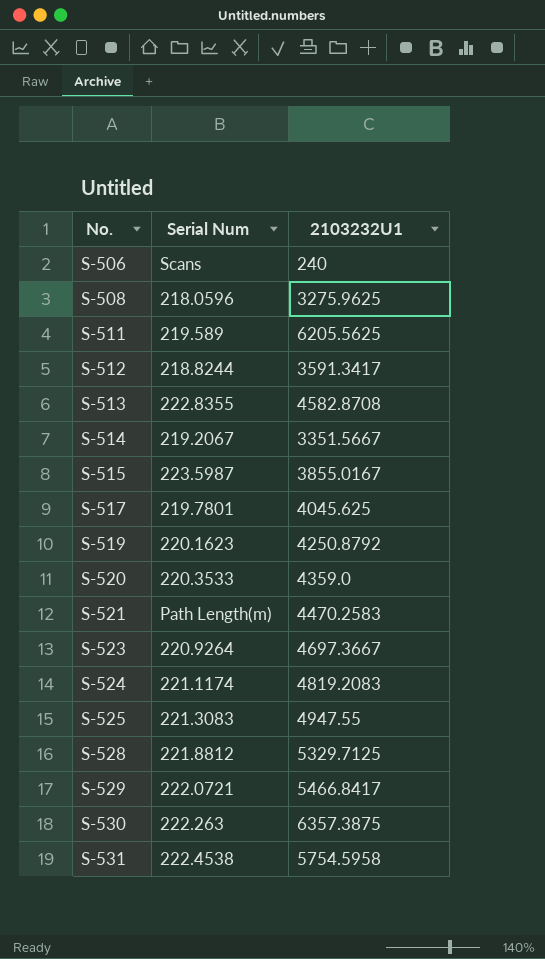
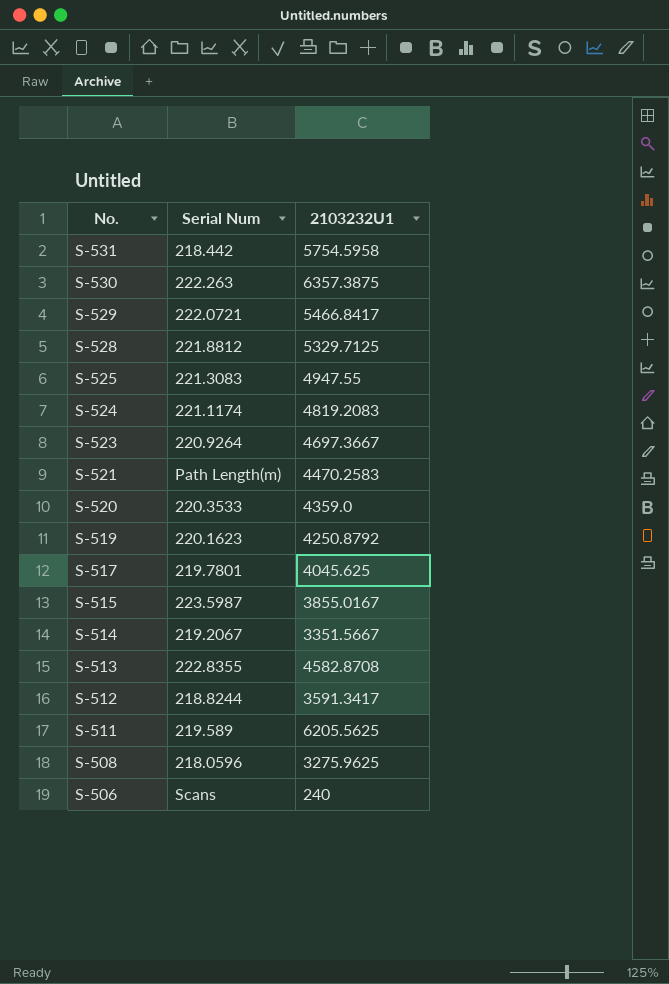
row order: No. ascending -> No. descending
S-531 | Serial Num: 222.4538 -> 218.442

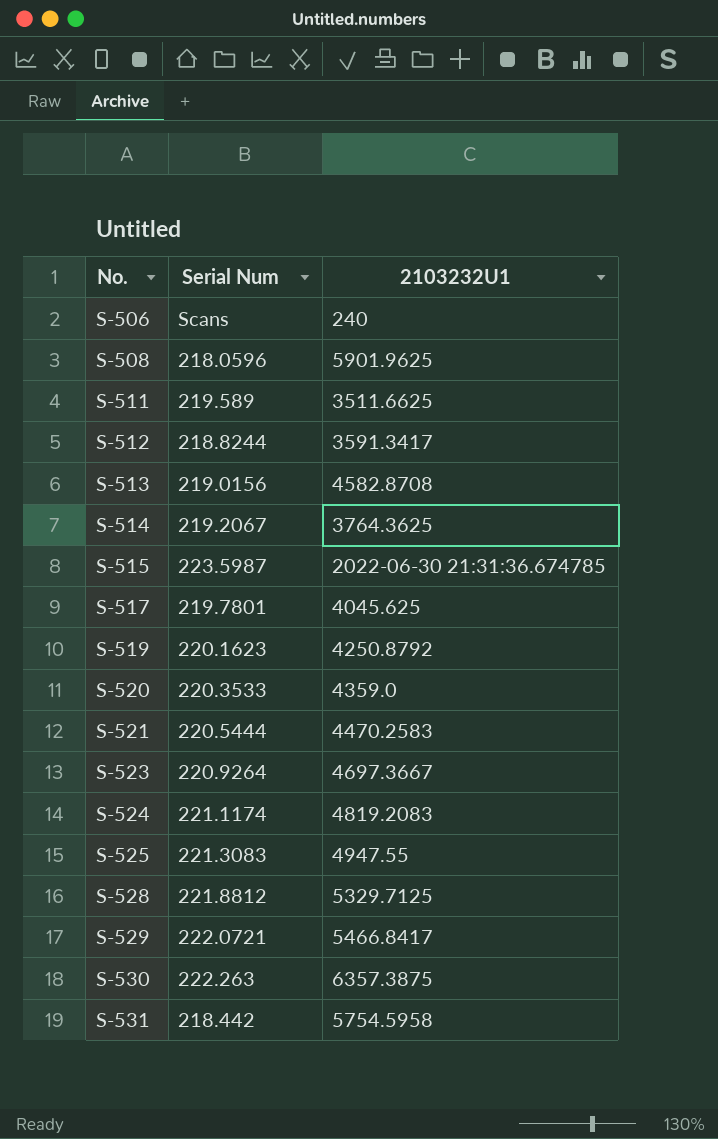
row order: No. descending -> No. ascending
S-508 | 2103232U1: 3275.9625 -> 5901.9625
S-511 | 2103232U1: 6205.5625 -> 3511.6625
S-513 | Serial Num: 222.8355 -> 219.0156
S-514 | 2103232U1: 3351.5667 -> 3764.3625
S-515 | 2103232U1: 3855.0167 -> 2022-06-30 21:31:36.674785
S-521 | Serial Num: Path Length(m) -> 220.5444

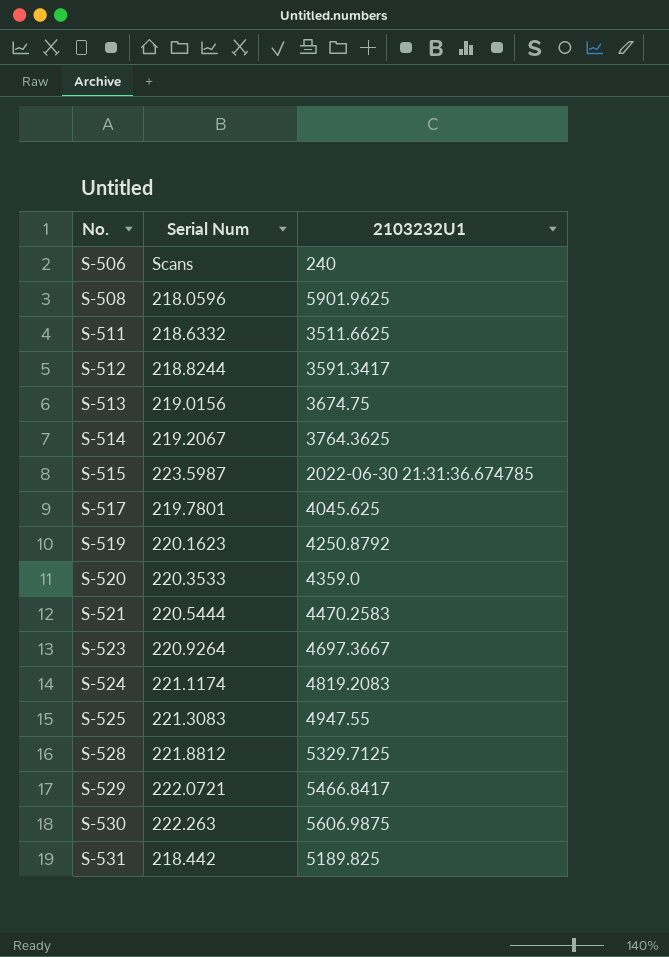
S-511 | Serial Num: 219.589 -> 218.6332
S-513 | 2103232U1: 4582.8708 -> 3674.75
S-530 | 2103232U1: 6357.3875 -> 5606.9875
S-531 | 2103232U1: 5754.5958 -> 5189.825

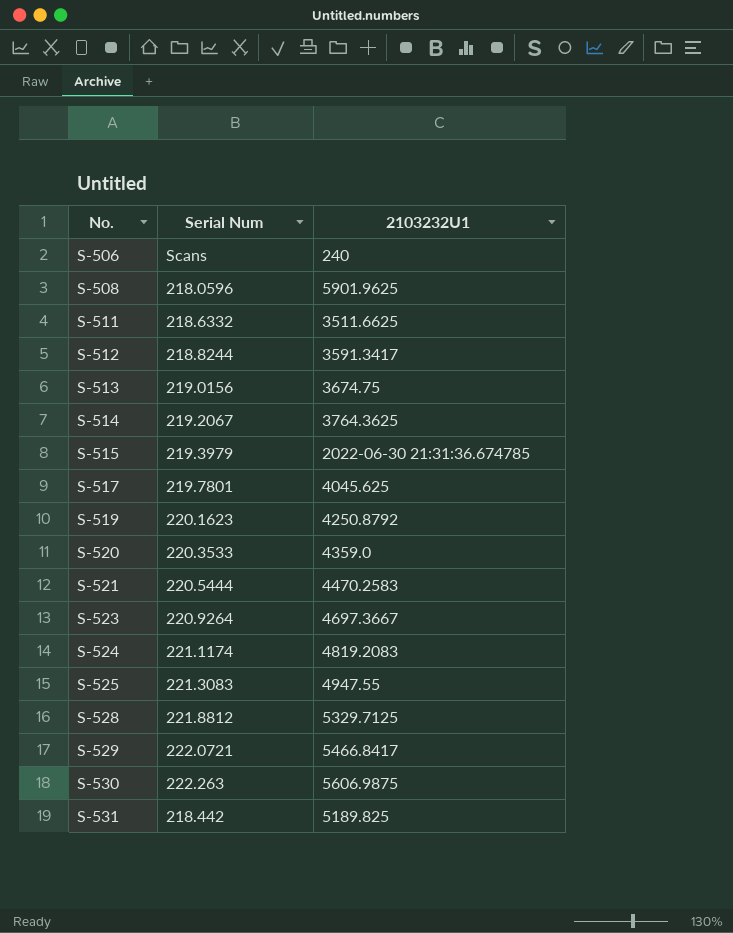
S-515 | Serial Num: 223.5987 -> 219.3979

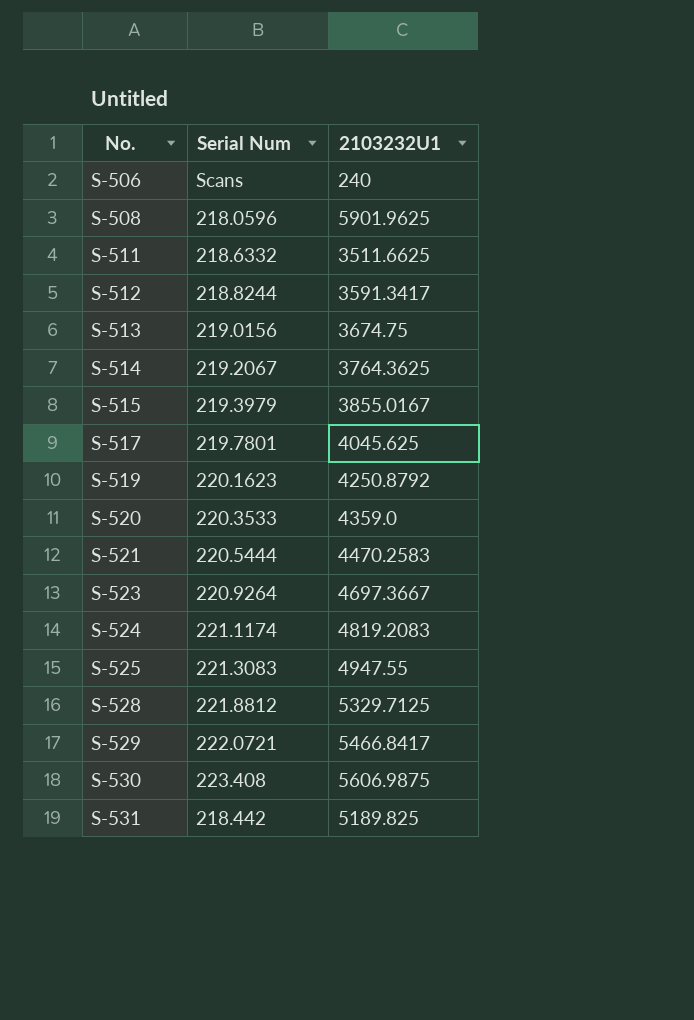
S-515 | 2103232U1: 2022-06-30 21:31:36.674785 -> 3855.0167
S-530 | Serial Num: 222.263 -> 223.408

